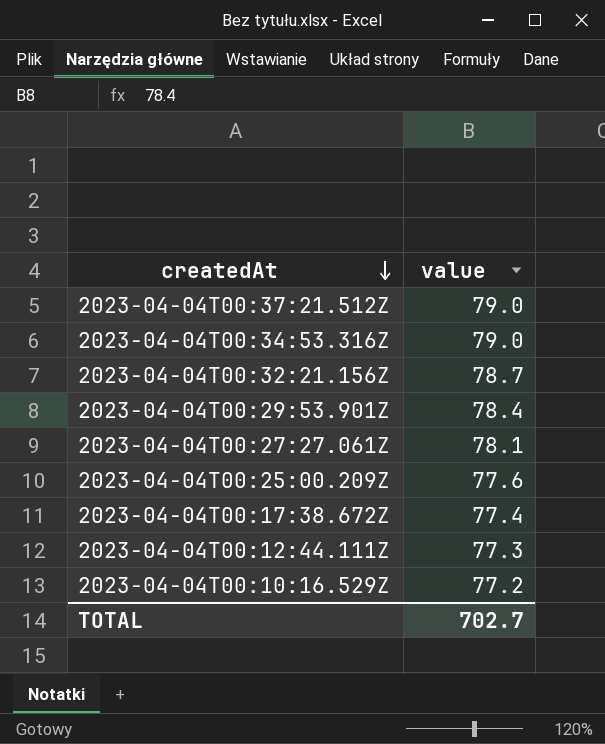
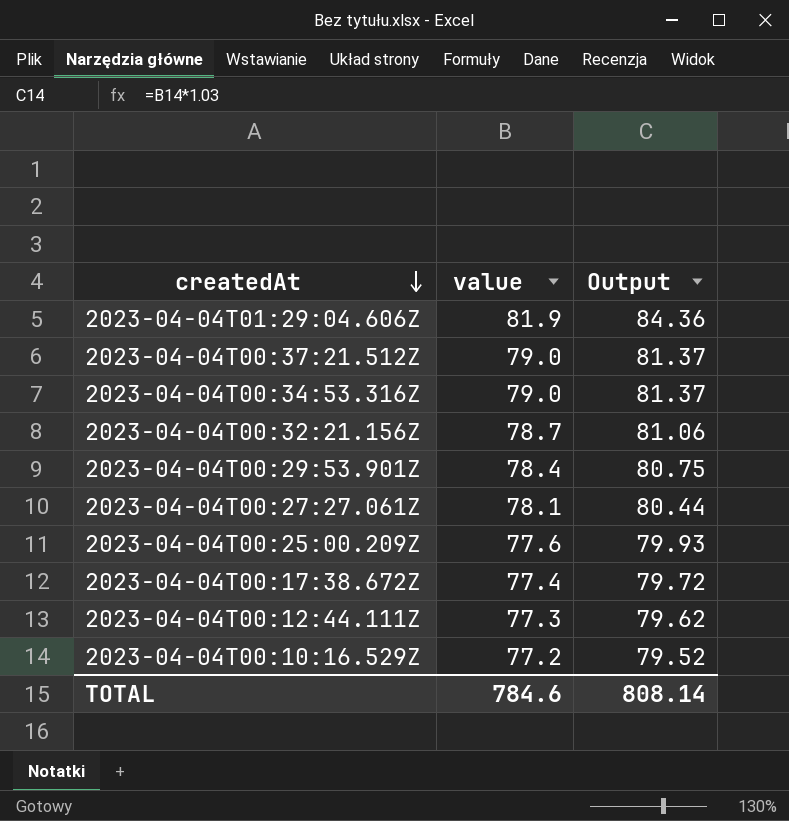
column Output | formula: none -> [value] * 1.03
row 2023-04-04T01:29:04.606Z: none -> 81.9 | 84.36
TOTAL | value: 702.7 -> 784.6

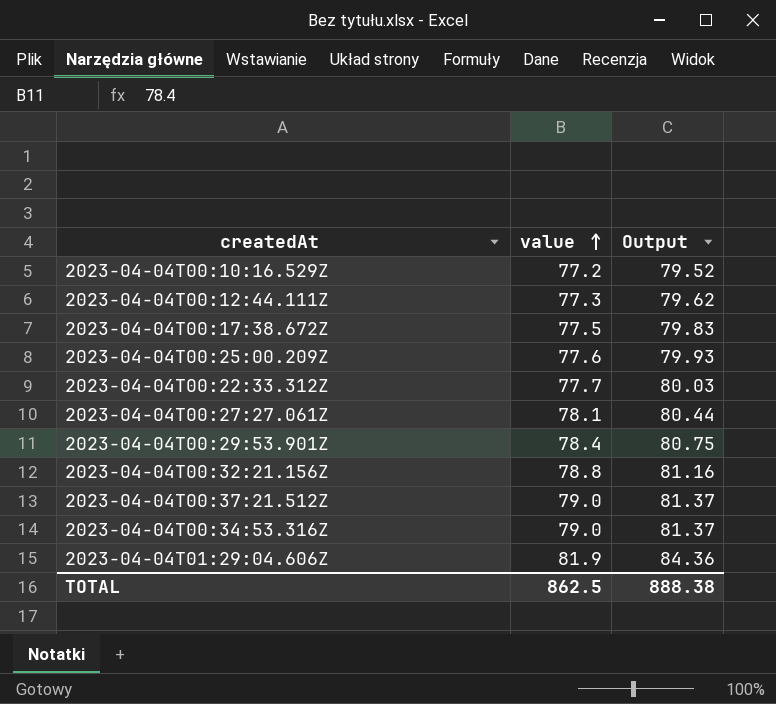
row order: createdAt descending -> value ascending
2023-04-04T00:17:38.672Z | value: 77.4 -> 77.5
2023-04-04T00:17:38.672Z | Output: 79.72 -> 79.83
row 2023-04-04T00:22:33.312Z: none -> 77.7 | 80.03
2023-04-04T00:32:21.156Z | value: 78.7 -> 78.8
2023-04-04T00:32:21.156Z | Output: 81.06 -> 81.16
TOTAL | value: 784.6 -> 862.5
TOTAL | Output: 808.14 -> 888.38

